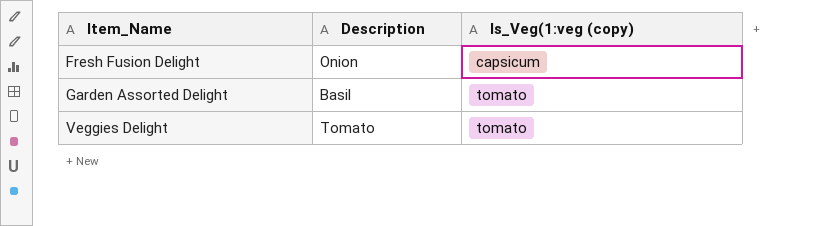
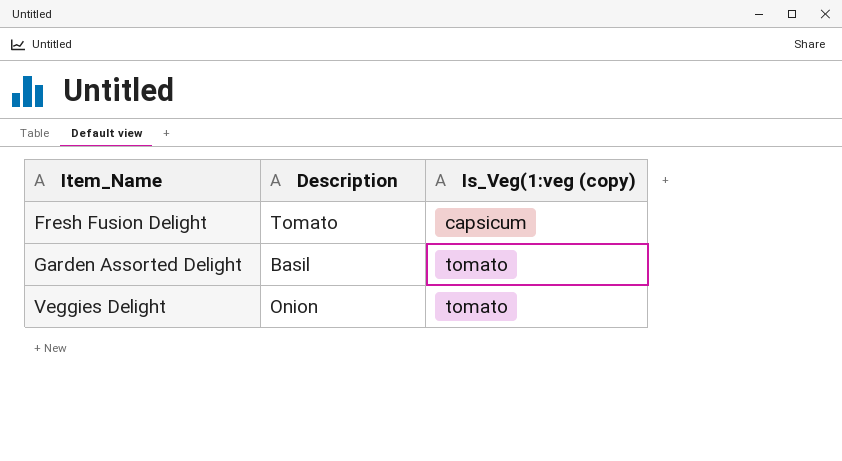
Fresh Fusion Delight | Description: Onion -> Tomato
Veggies Delight | Description: Tomato -> Onion

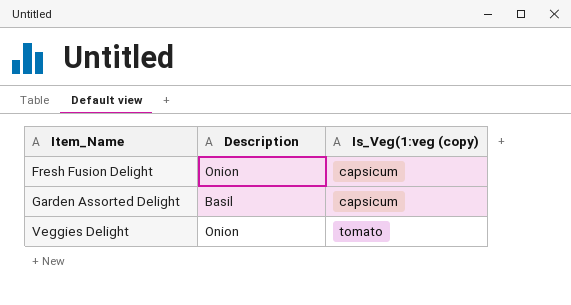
Fresh Fusion Delight | Description: Tomato -> Onion
Garden Assorted Delight | Is_Veg(1:veg (copy): tomato -> capsicum

